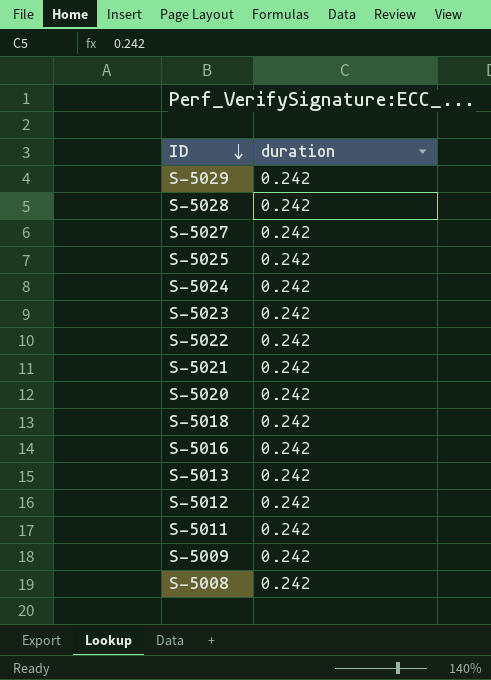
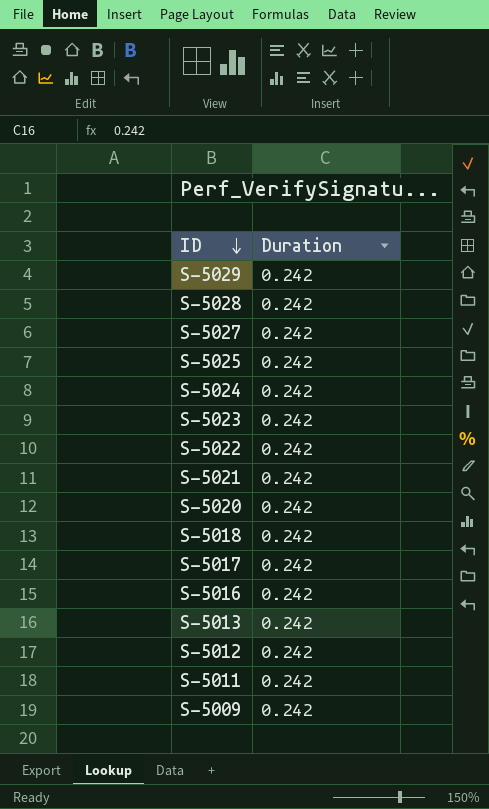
column name: duration -> Duration
row S-5008: 0.242 -> none
row S-5017: none -> 0.242

